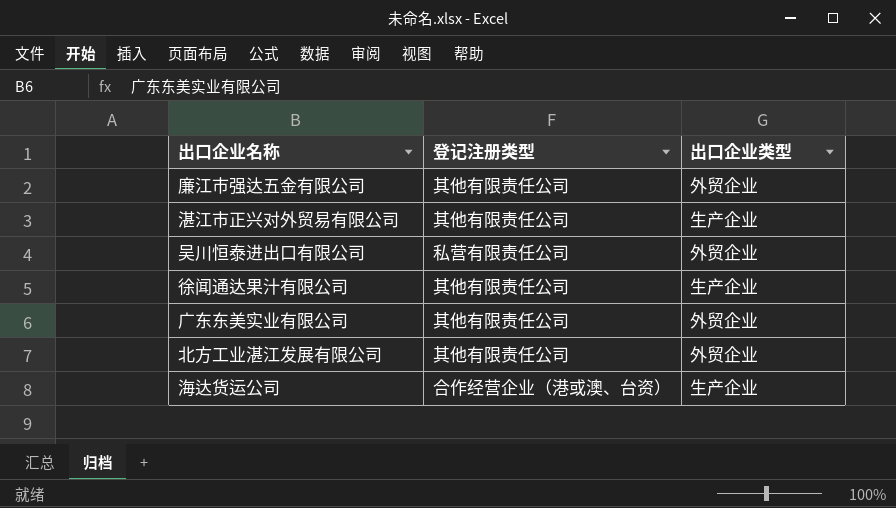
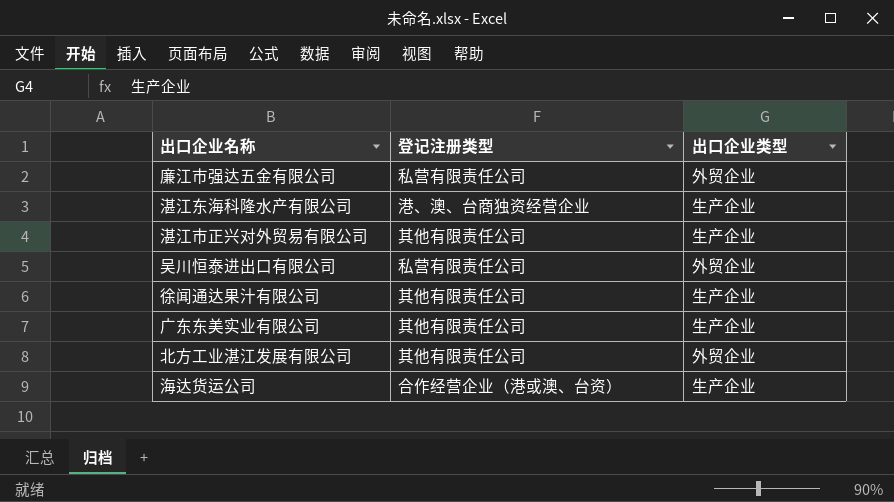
廉江市强达五金有限公司 | 登记注册类型: 其他有限责任公司 -> 私营有限责任公司
row 湛江东海科隆水产有限公司: none -> 港、澳、台商独资经营企业 | 生产企业
广东东美实业有限公司 | 出口企业类型: 外贸企业 -> 生产企业

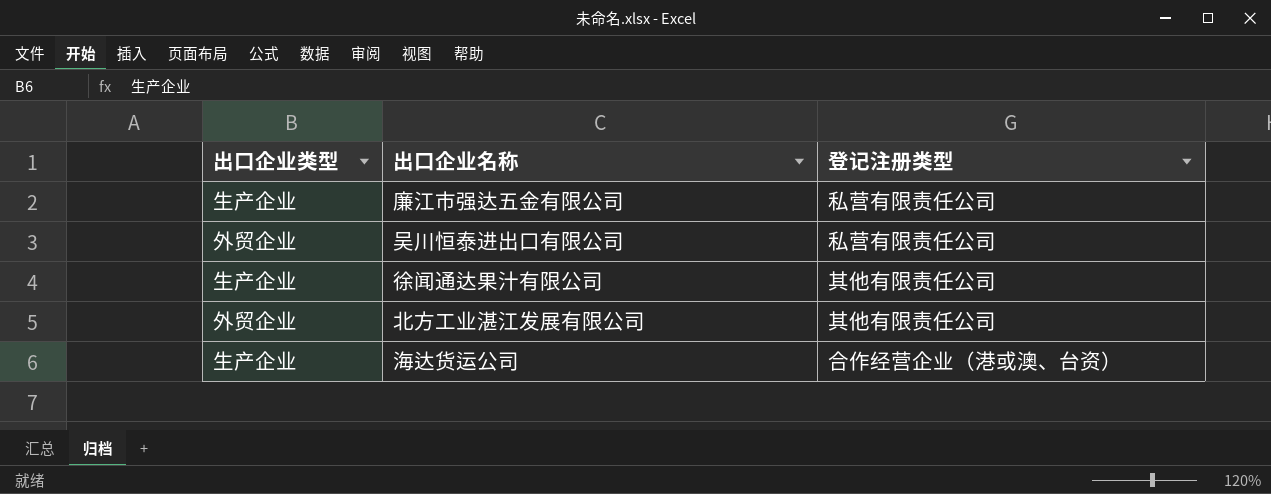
column 出口企业类型 | position: 3 -> 1
row 湛江东海科隆水产有限公司: 港、澳、台商独资经营企业 | 生产企业 -> none
row 湛江市正兴对外贸易有限公司: 其他有限责任公司 | 生产企业 -> none
row 广东东美实业有限公司: 其他有限责任公司 | 生产企业 -> none
廉江市强达五金有限公司 | 出口企业类型: 外贸企业 -> 生产企业

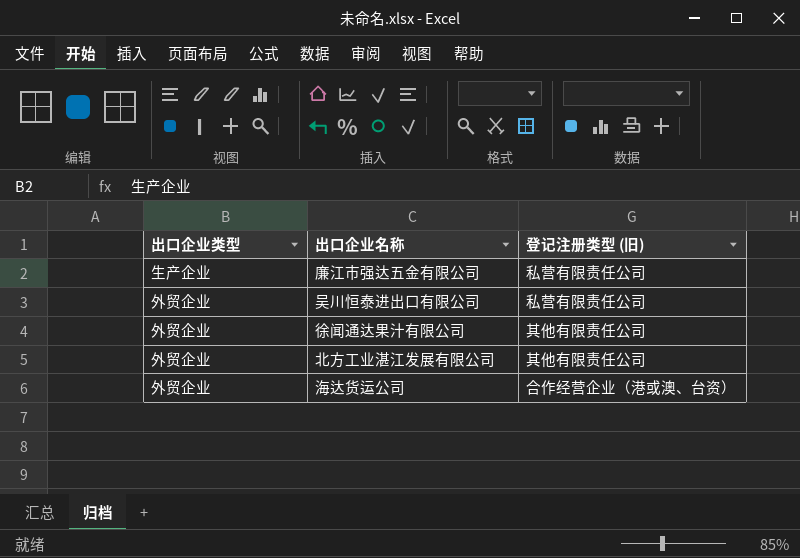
column name: 登记注册类型 -> 登记注册类型 (旧)
徐闻通达果汁有限公司 | 出口企业类型: 生产企业 -> 外贸企业
海达货运公司 | 出口企业类型: 生产企业 -> 外贸企业

